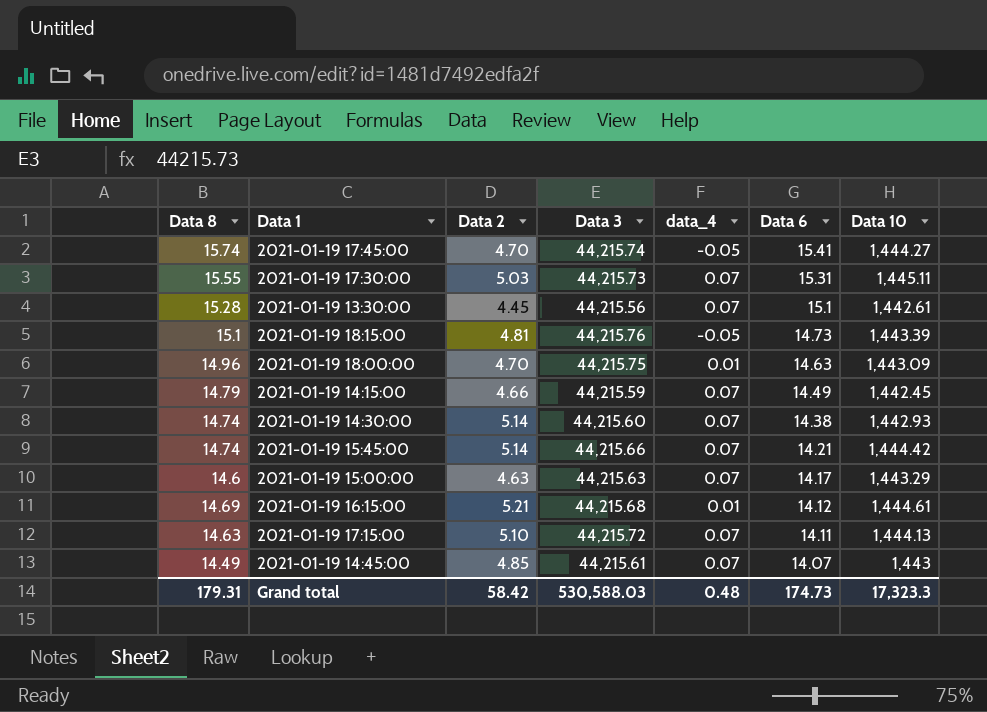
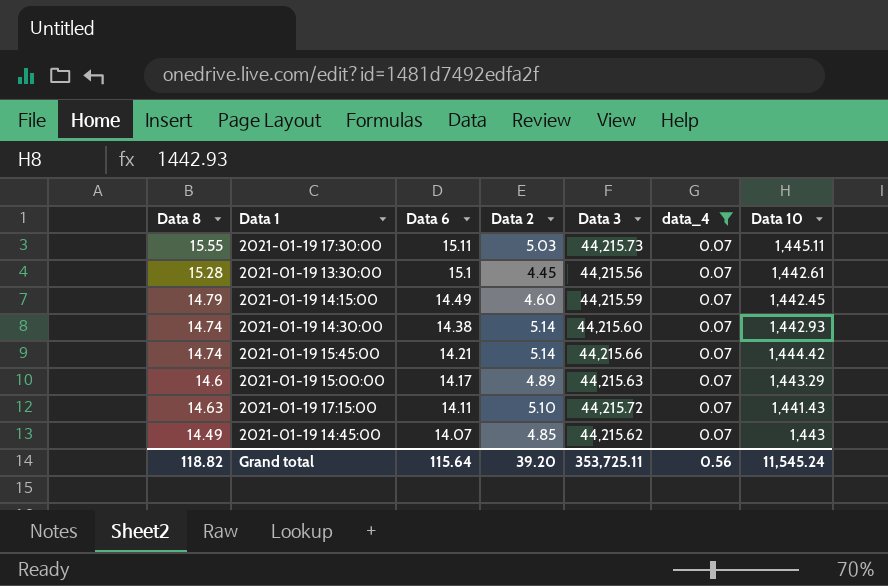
filter: none -> data_4 = 0.07
column Data 6 | position: 6 -> 3
2021-01-19 17:30:00 | Data 6: 15.31 -> 15.11
2021-01-19 14:15:00 | Data 2: 4.66 -> 4.60
2021-01-19 15:00:00 | Data 2: 4.63 -> 4.89
2021-01-19 17:15:00 | Data 10: 1,444.13 -> 1,441.43
2021-01-19 14:45:00 | Data 3: 44,215.61 -> 44,215.62
Grand total | Data 8: 179.31 -> 118.82
Grand total | Data 6: 174.73 -> 115.64
Grand total | Data 2: 58.42 -> 39.20
Grand total | Data 3: 530,588.03 -> 353,725.11
Grand total | data_4: 0.48 -> 0.56
Grand total | Data 10: 17,323.3 -> 11,545.24

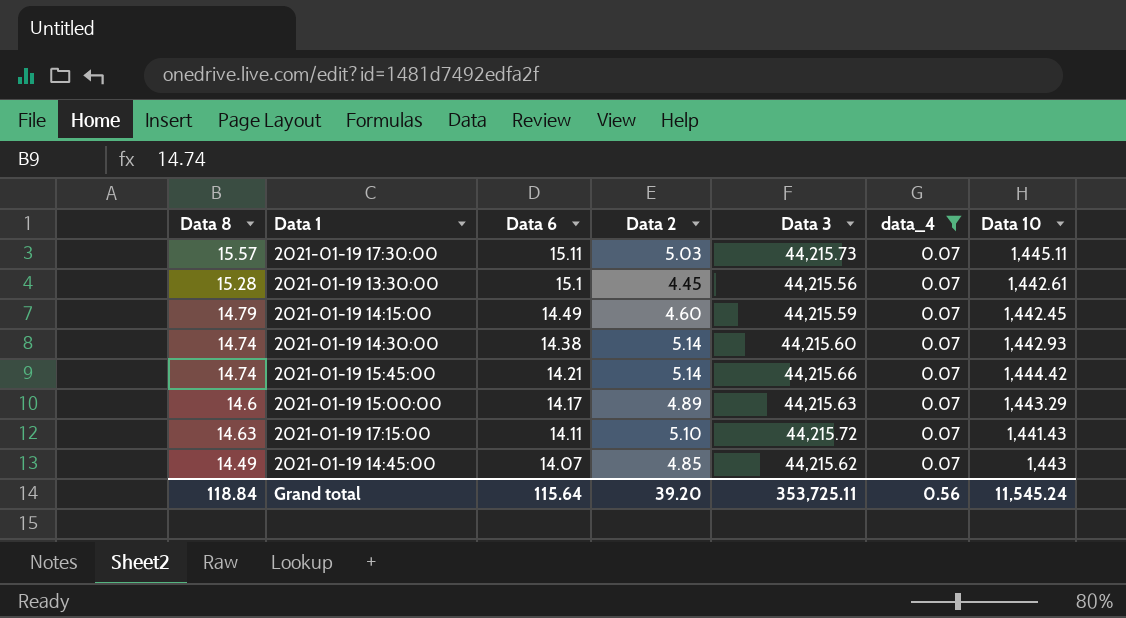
2021-01-19 17:30:00 | Data 8: 15.55 -> 15.57
Grand total | Data 8: 118.82 -> 118.84

